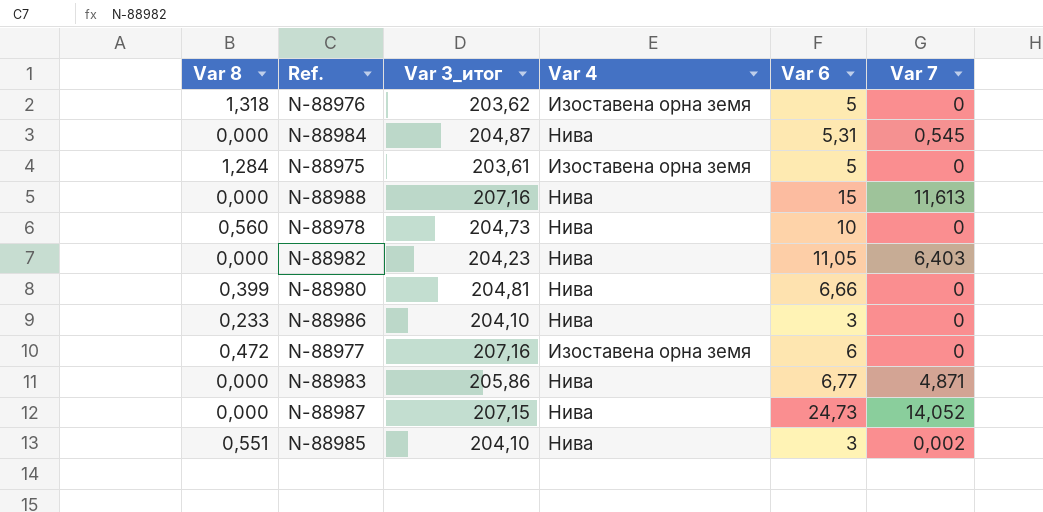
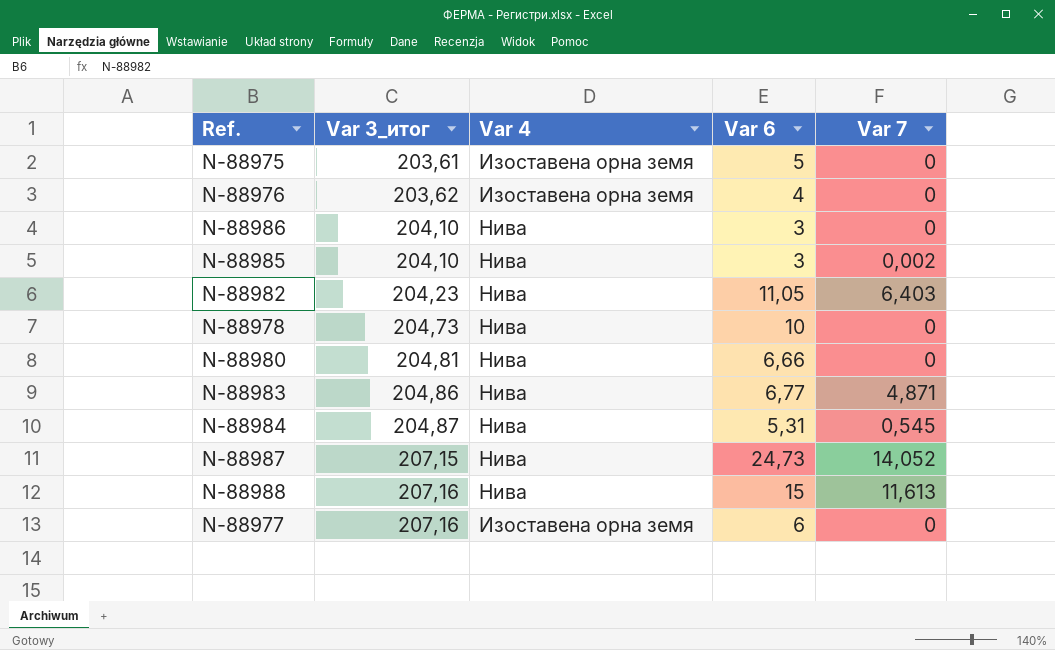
row order: none -> Var 3_итог ascending
column Var 8 | position: 1 -> none
N-88976 | Var 6: 5 -> 4
N-88983 | Var 3_итог: 205,86 -> 204,86

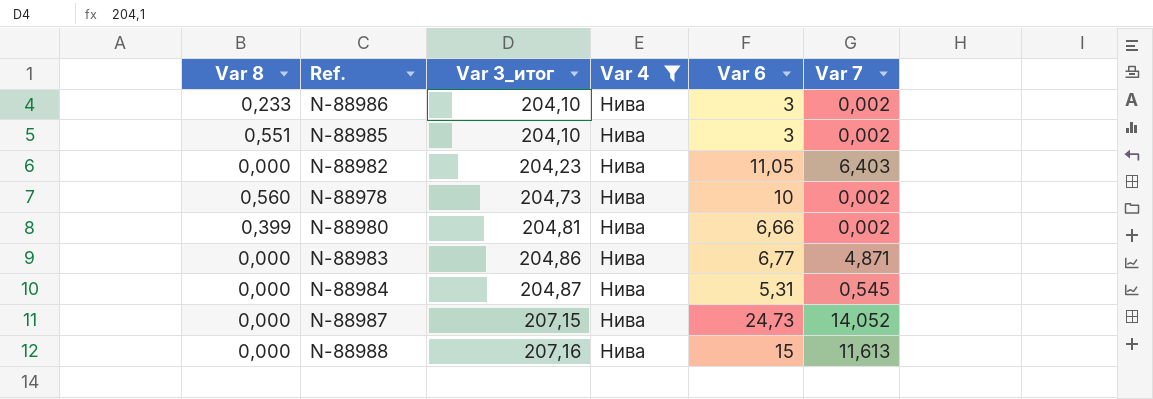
filter: none -> Var 4 = Нива
column Var 8 | position: none -> 1
N-88986 | Var 7: 0 -> 0,002
N-88978 | Var 7: 0 -> 0,002
N-88980 | Var 7: 0 -> 0,002

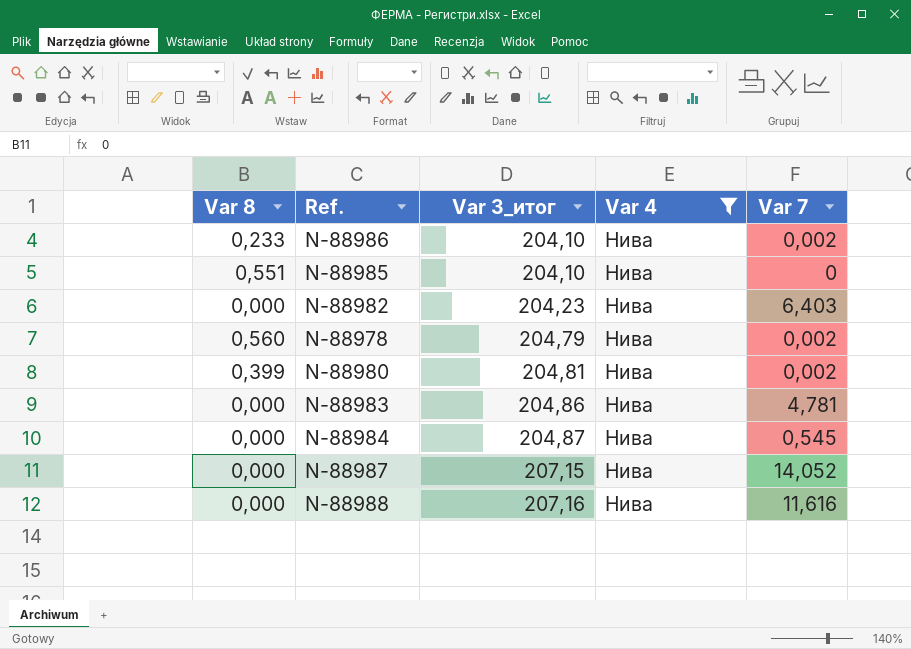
column Var 6 | position: 5 -> none
N-88985 | Var 7: 0,002 -> 0
N-88978 | Var 3_итог: 204,73 -> 204,79
N-88983 | Var 7: 4,871 -> 4,781
N-88988 | Var 7: 11,613 -> 11,616

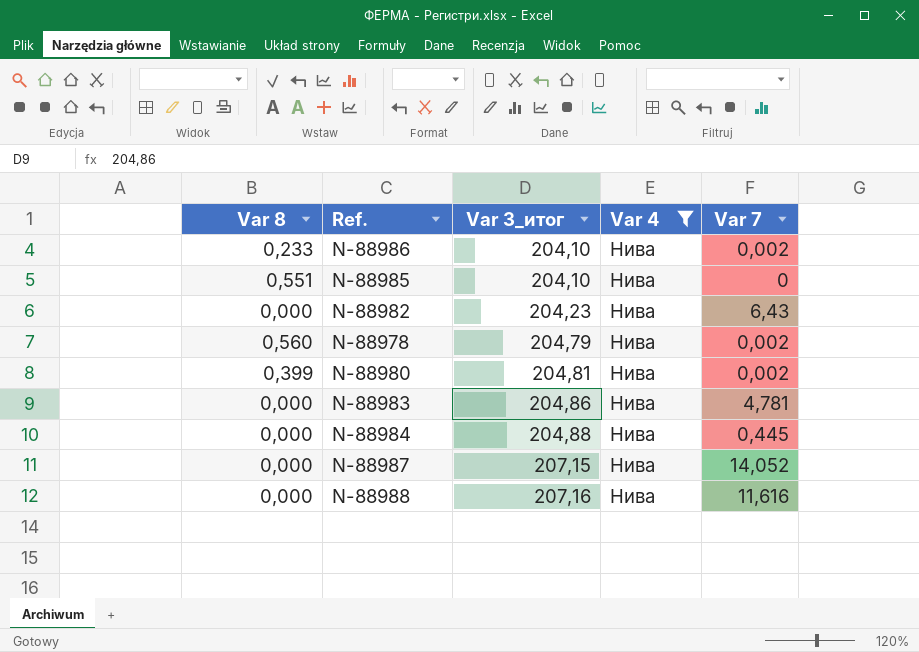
N-88982 | Var 7: 6,403 -> 6,43
N-88984 | Var 3_итог: 204,87 -> 204,88
N-88984 | Var 7: 0,545 -> 0,445

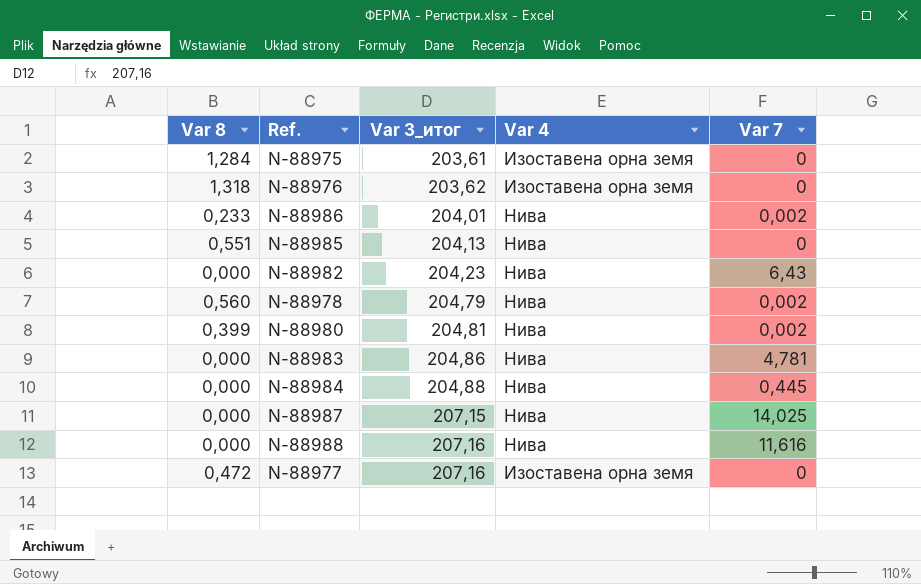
filter: Var 4 = Нива -> none
N-88986 | Var 3_итог: 204,10 -> 204,01
N-88985 | Var 3_итог: 204,10 -> 204,13
N-88987 | Var 7: 14,052 -> 14,025

